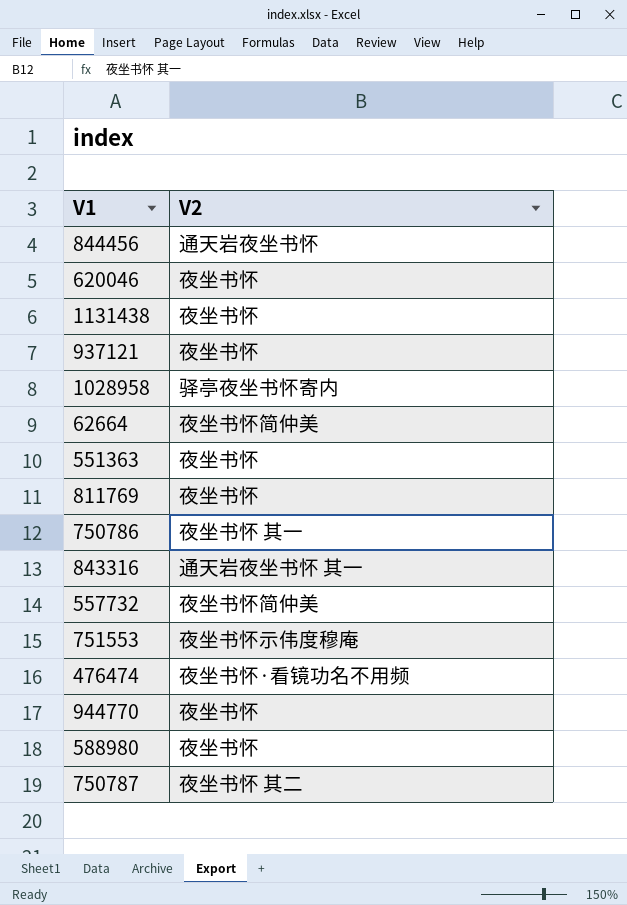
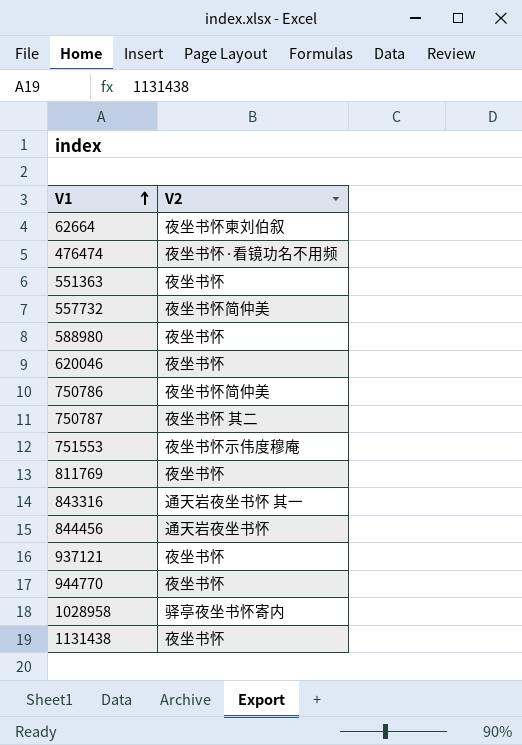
row order: none -> V1 ascending
62664 | V2: 夜坐书怀简仲美 -> 夜坐书怀柬刘伯叙
750786 | V2: 夜坐书怀 其一 -> 夜坐书怀简仲美

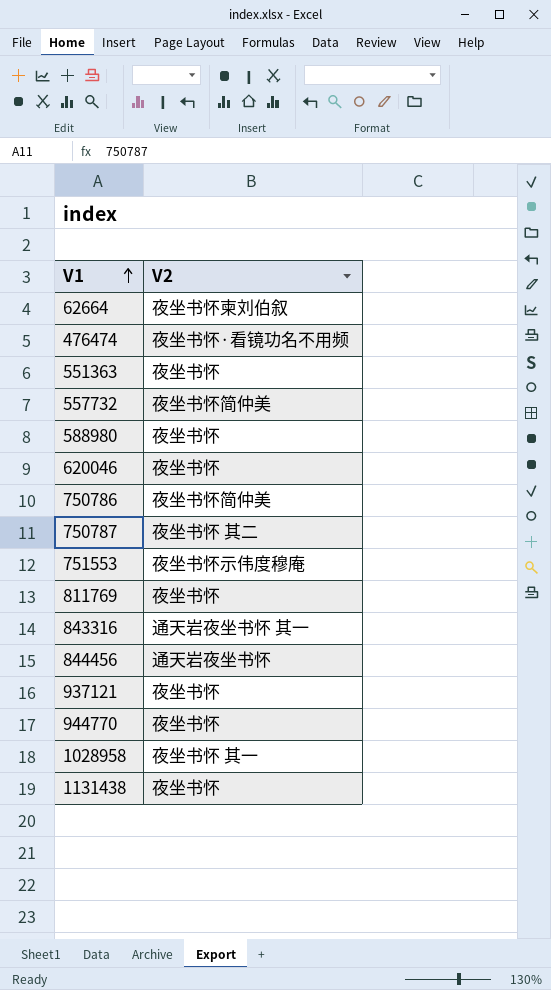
1028958 | V2: 驿亭夜坐书怀寄内 -> 夜坐书怀 其一

